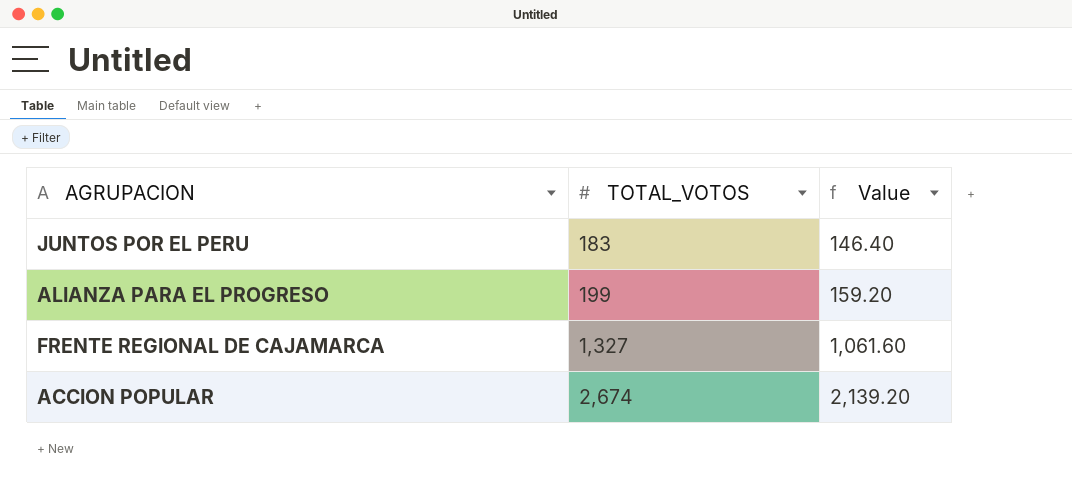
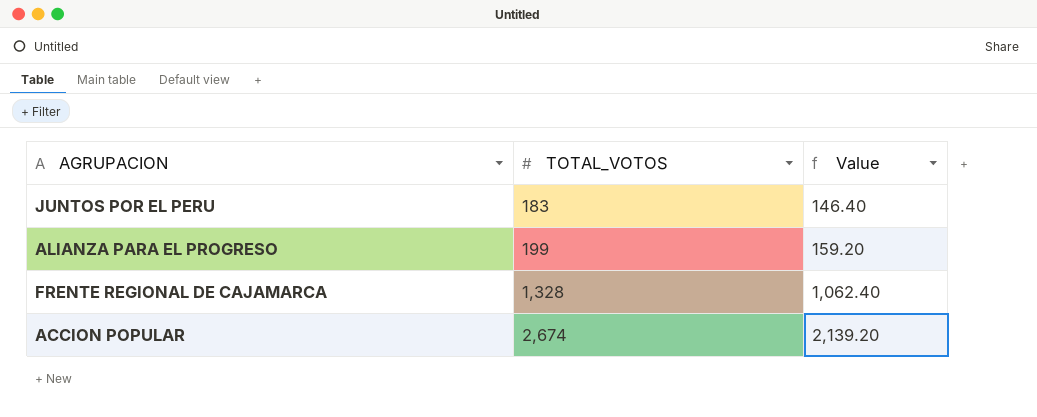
FRENTE REGIONAL DE CAJAMARCA | TOTAL_VOTOS: 1,327 -> 1,328
FRENTE REGIONAL DE CAJAMARCA | Value: 1,061.60 -> 1,062.40

